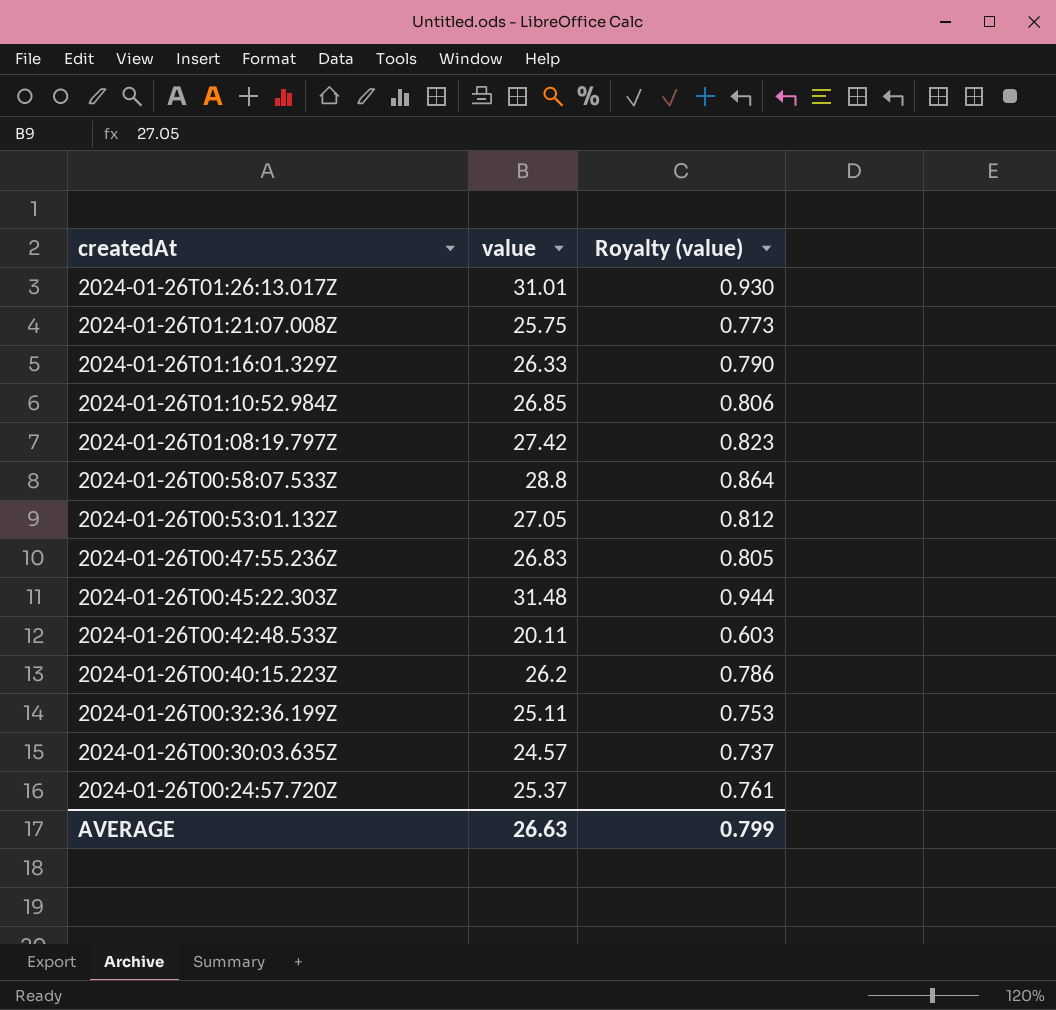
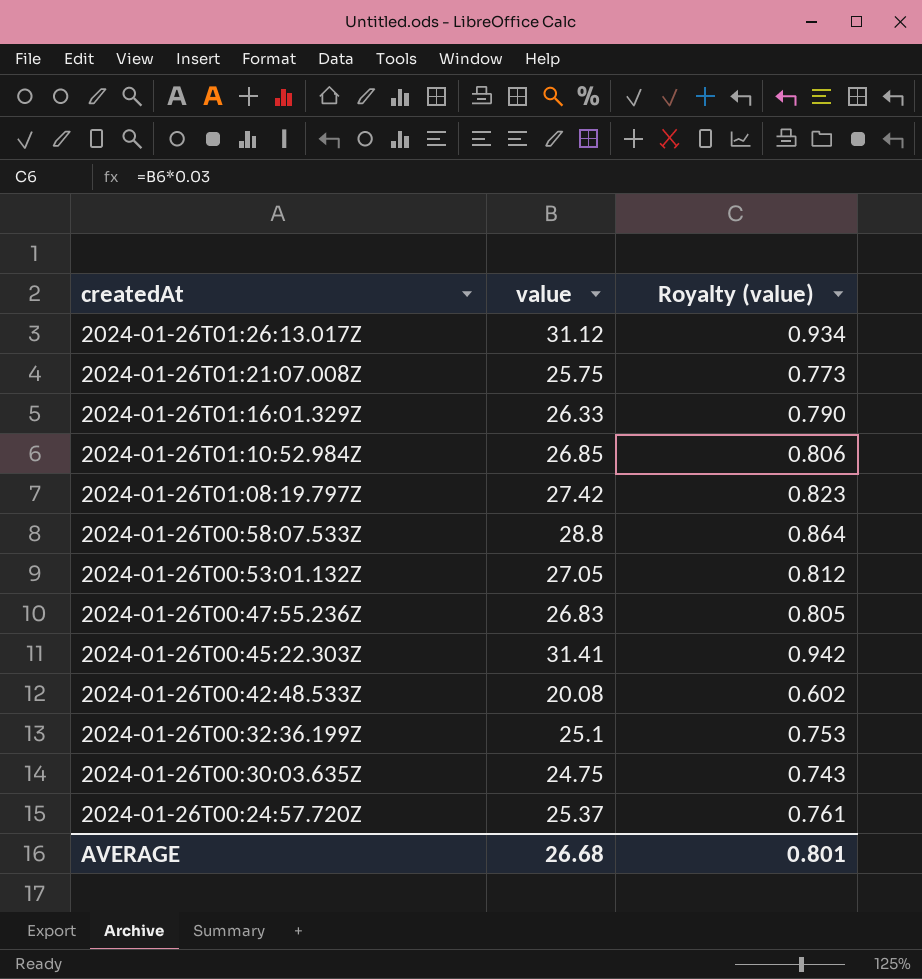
row 2024-01-26T00:40:15.223Z: 26.2 | 0.786 -> none
2024-01-26T01:26:13.017Z | value: 31.01 -> 31.12
2024-01-26T01:26:13.017Z | Royalty (value): 0.930 -> 0.934
2024-01-26T00:45:22.303Z | value: 31.48 -> 31.41
2024-01-26T00:45:22.303Z | Royalty (value): 0.944 -> 0.942
2024-01-26T00:42:48.533Z | value: 20.11 -> 20.08
2024-01-26T00:42:48.533Z | Royalty (value): 0.603 -> 0.602
2024-01-26T00:32:36.199Z | value: 25.11 -> 25.1
2024-01-26T00:30:03.635Z | value: 24.57 -> 24.75
2024-01-26T00:30:03.635Z | Royalty (value): 0.737 -> 0.743
AVERAGE | value: 26.63 -> 26.68
AVERAGE | Royalty (value): 0.799 -> 0.801

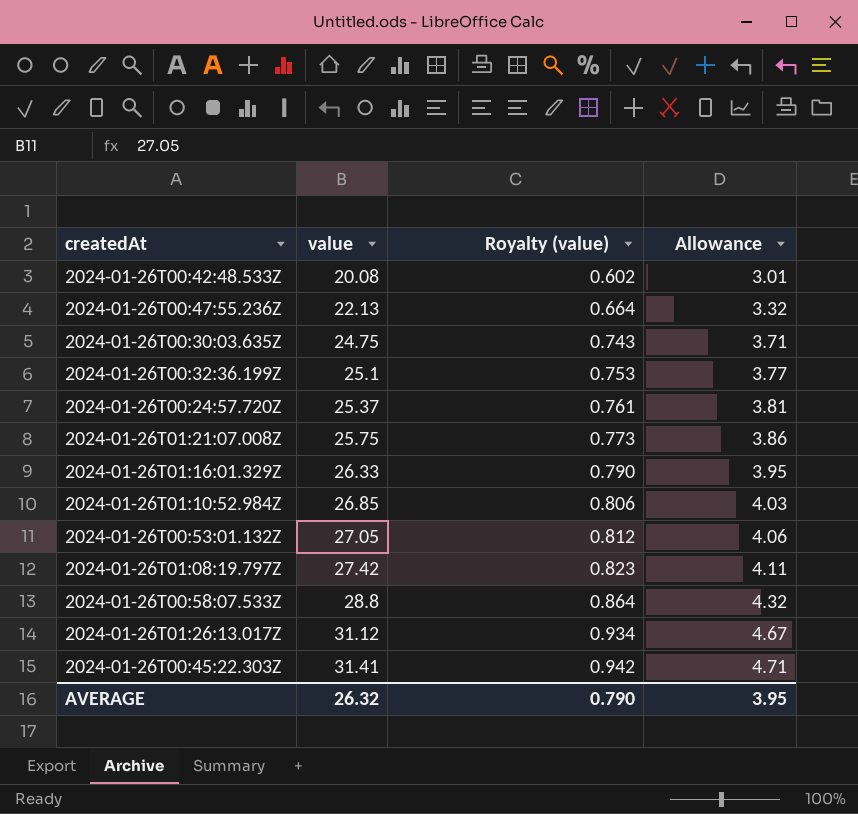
row order: createdAt descending -> value ascending
column Allowance | formula: none -> [value] * 0.15
2024-01-26T00:47:55.236Z | value: 26.83 -> 22.13
2024-01-26T00:47:55.236Z | Royalty (value): 0.805 -> 0.664
AVERAGE | value: 26.68 -> 26.32
AVERAGE | Royalty (value): 0.801 -> 0.790

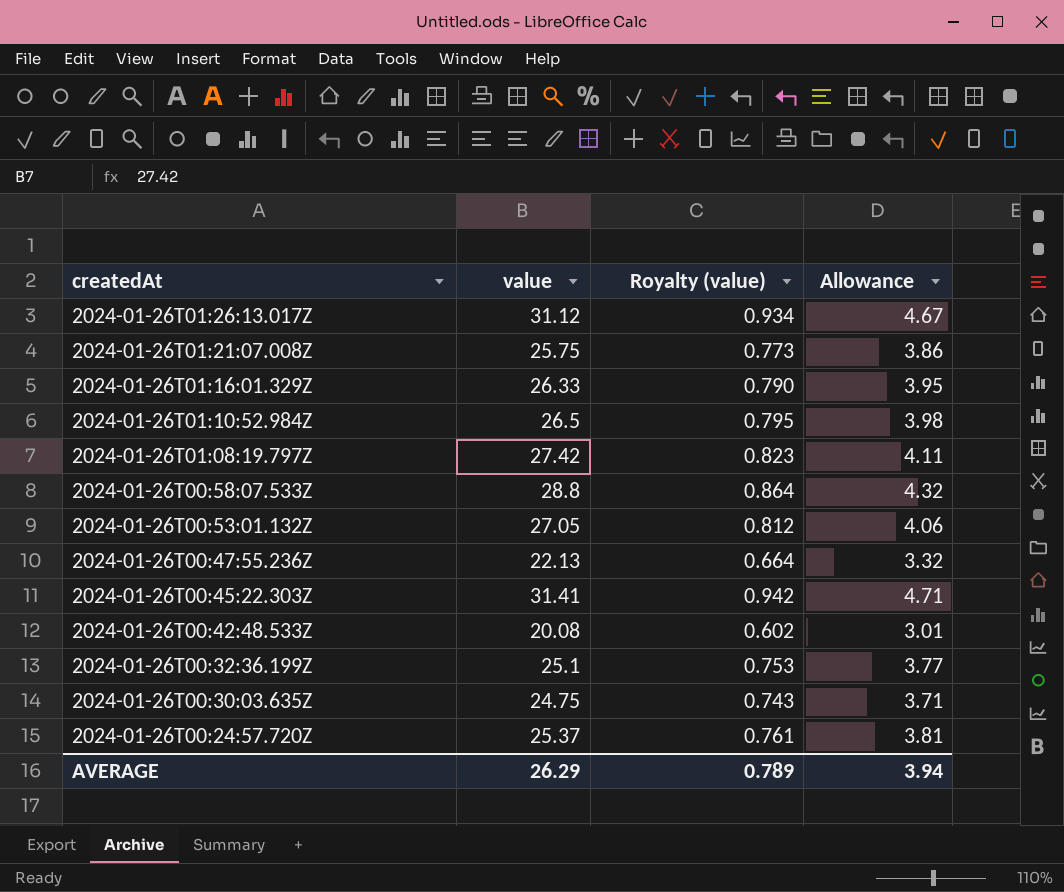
row order: value ascending -> createdAt descending
2024-01-26T01:10:52.984Z | value: 26.85 -> 26.5
2024-01-26T01:10:52.984Z | Royalty (value): 0.806 -> 0.795
2024-01-26T01:10:52.984Z | Allowance: 4.03 -> 3.98
AVERAGE | value: 26.32 -> 26.29
AVERAGE | Royalty (value): 0.790 -> 0.789
AVERAGE | Allowance: 3.95 -> 3.94

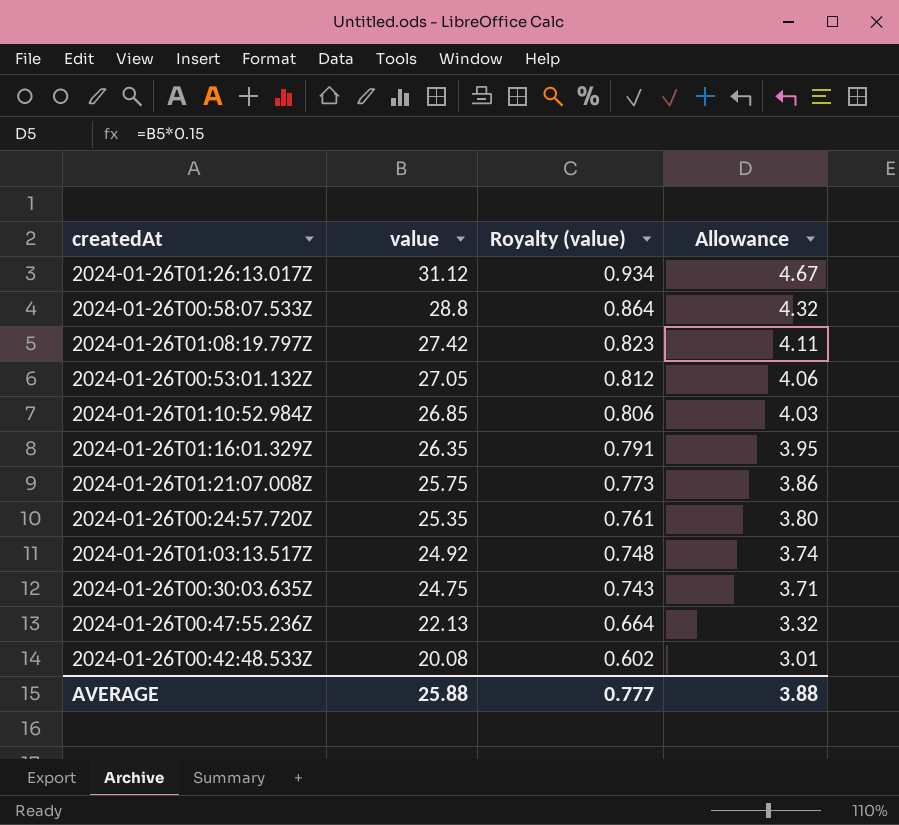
row order: createdAt descending -> value descending
row 2024-01-26T00:45:22.303Z: 31.41 | 0.942 | 4.71 -> none
row 2024-01-26T00:32:36.199Z: 25.1 | 0.753 | 3.77 -> none
2024-01-26T01:10:52.984Z | value: 26.5 -> 26.85
2024-01-26T01:10:52.984Z | Royalty (value): 0.795 -> 0.806
2024-01-26T01:10:52.984Z | Allowance: 3.98 -> 4.03
2024-01-26T01:16:01.329Z | value: 26.33 -> 26.35
2024-01-26T01:16:01.329Z | Royalty (value): 0.790 -> 0.791
2024-01-26T00:24:57.720Z | value: 25.37 -> 25.35
2024-01-26T00:24:57.720Z | Allowance: 3.81 -> 3.80
row 2024-01-26T01:03:13.517Z: none -> 24.92 | 0.748 | 3.74
AVERAGE | value: 26.29 -> 25.88
AVERAGE | Royalty (value): 0.789 -> 0.777
AVERAGE | Allowance: 3.94 -> 3.88

